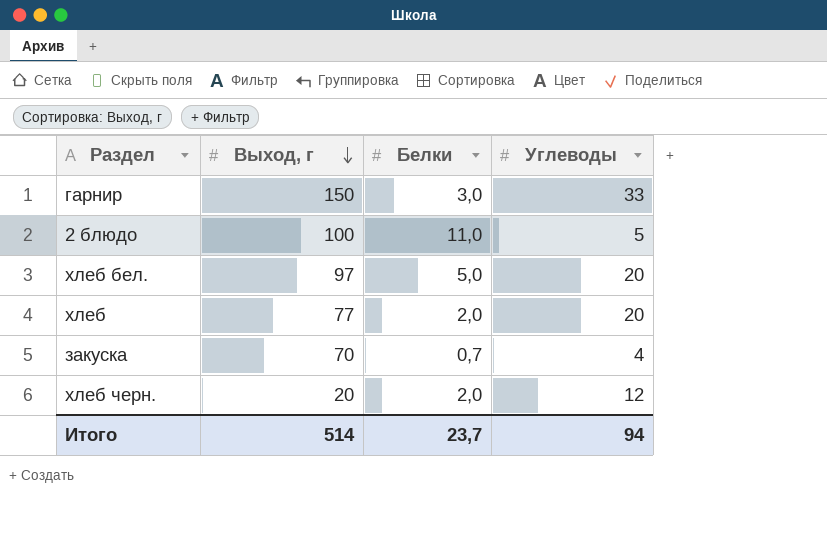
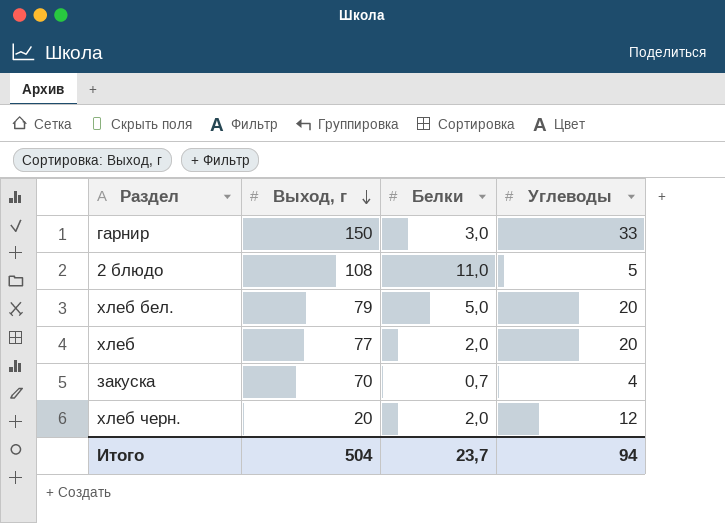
2 блюдо | Выход, г: 100 -> 108
хлеб бел. | Выход, г: 97 -> 79
Итого | Выход, г: 514 -> 504

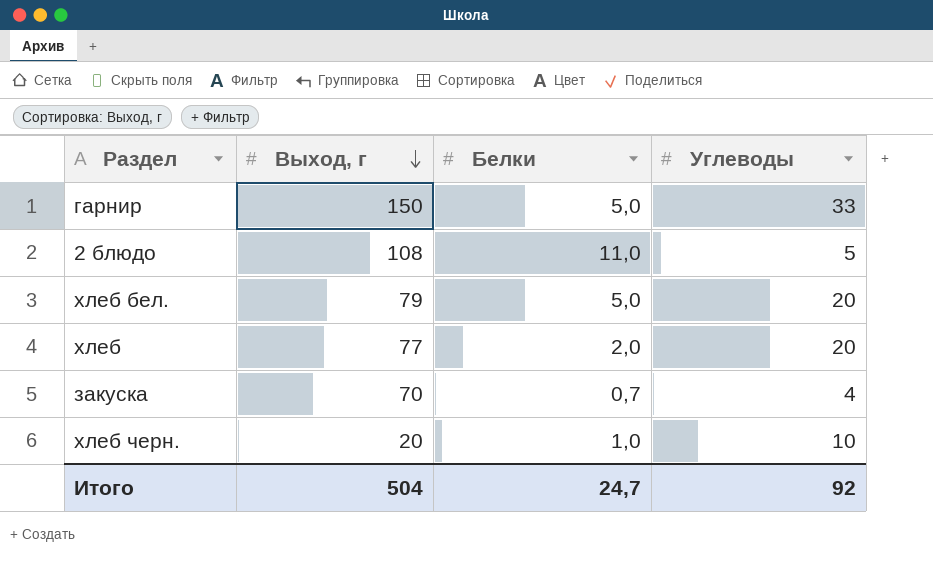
гарнир | Белки: 3,0 -> 5,0
хлеб черн. | Белки: 2,0 -> 1,0
хлеб черн. | Углеводы: 12 -> 10
Итого | Белки: 23,7 -> 24,7
Итого | Углеводы: 94 -> 92

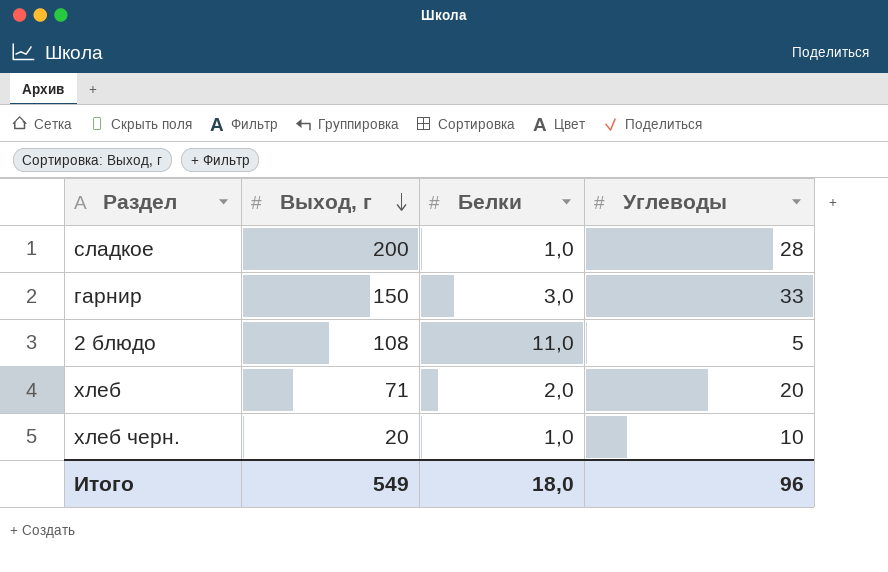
row хлеб бел.: 79 | 5,0 | 20 -> none
row закуска: 70 | 0,7 | 4 -> none
row сладкое: none -> 200 | 1,0 | 28
гарнир | Белки: 5,0 -> 3,0
хлеб | Выход, г: 77 -> 71
Итого | Выход, г: 504 -> 549
Итого | Белки: 24,7 -> 18,0
Итого | Углеводы: 92 -> 96

